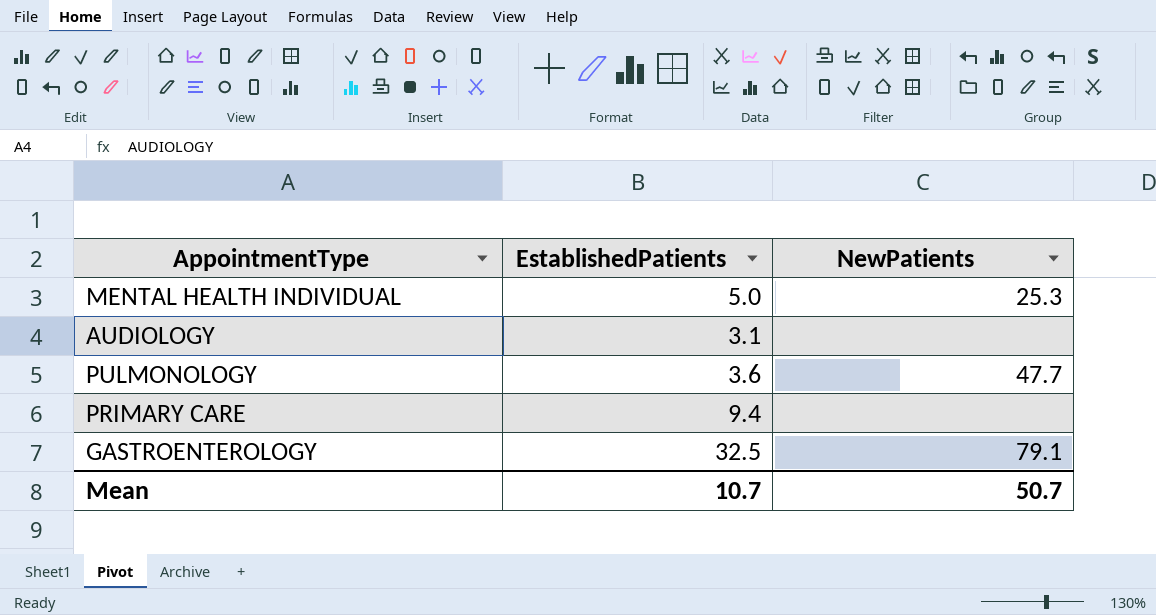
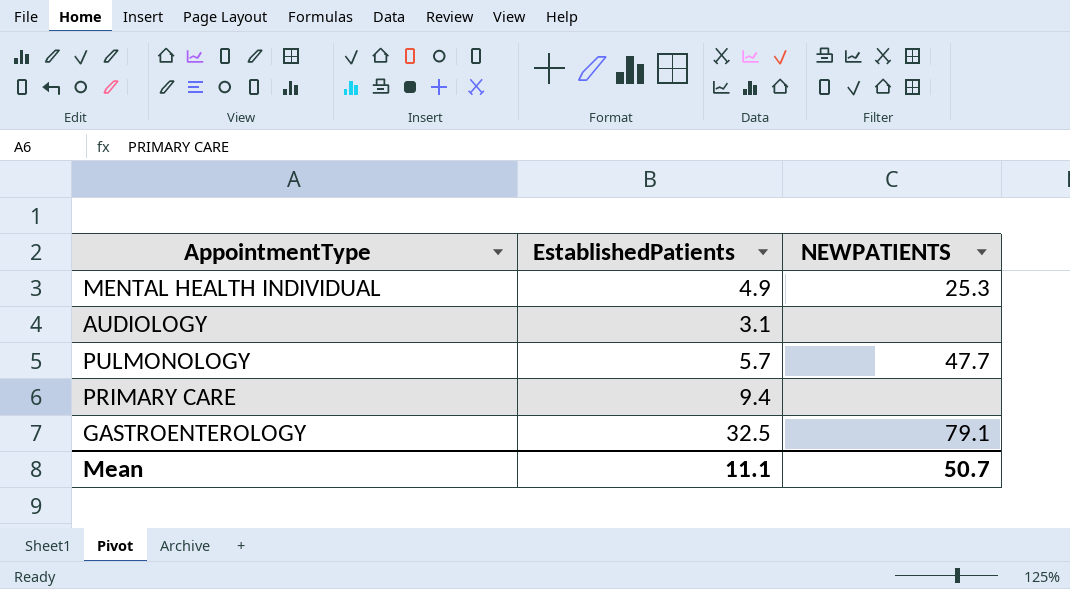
column name: NewPatients -> NEWPATIENTS
MENTAL HEALTH INDIVIDUAL | EstablishedPatients: 5.0 -> 4.9
PULMONOLOGY | EstablishedPatients: 3.6 -> 5.7
Mean | EstablishedPatients: 10.7 -> 11.1

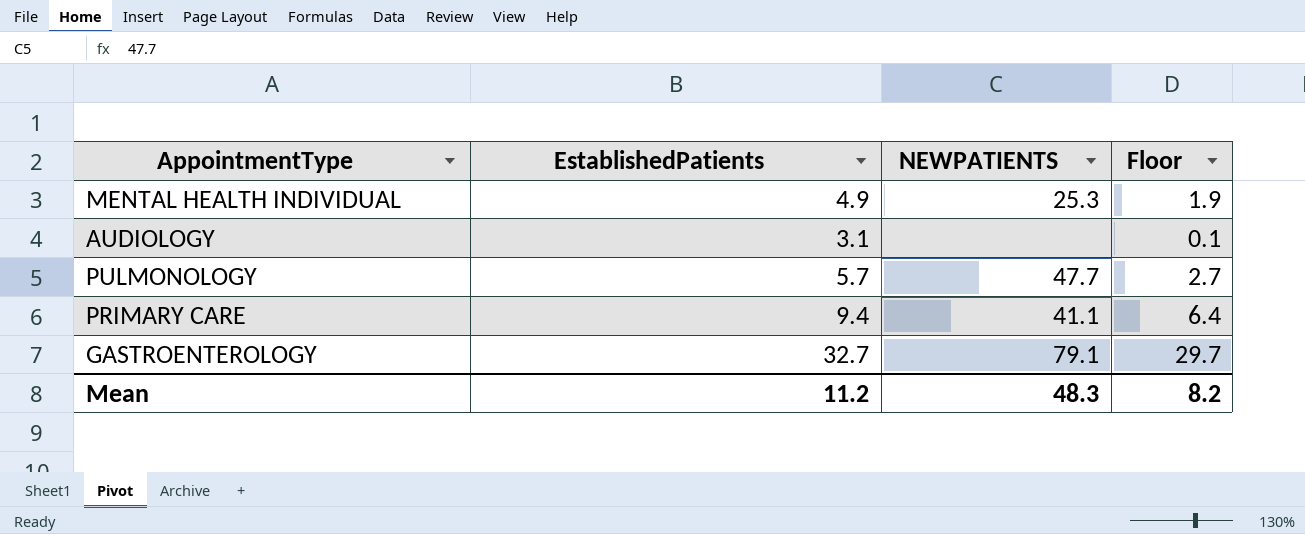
column Floor | formula: none -> [EstablishedPatients] - 3
PRIMARY CARE | NEWPATIENTS: none -> 41.1
GASTROENTEROLOGY | EstablishedPatients: 32.5 -> 32.7
Mean | EstablishedPatients: 11.1 -> 11.2
Mean | NEWPATIENTS: 50.7 -> 48.3

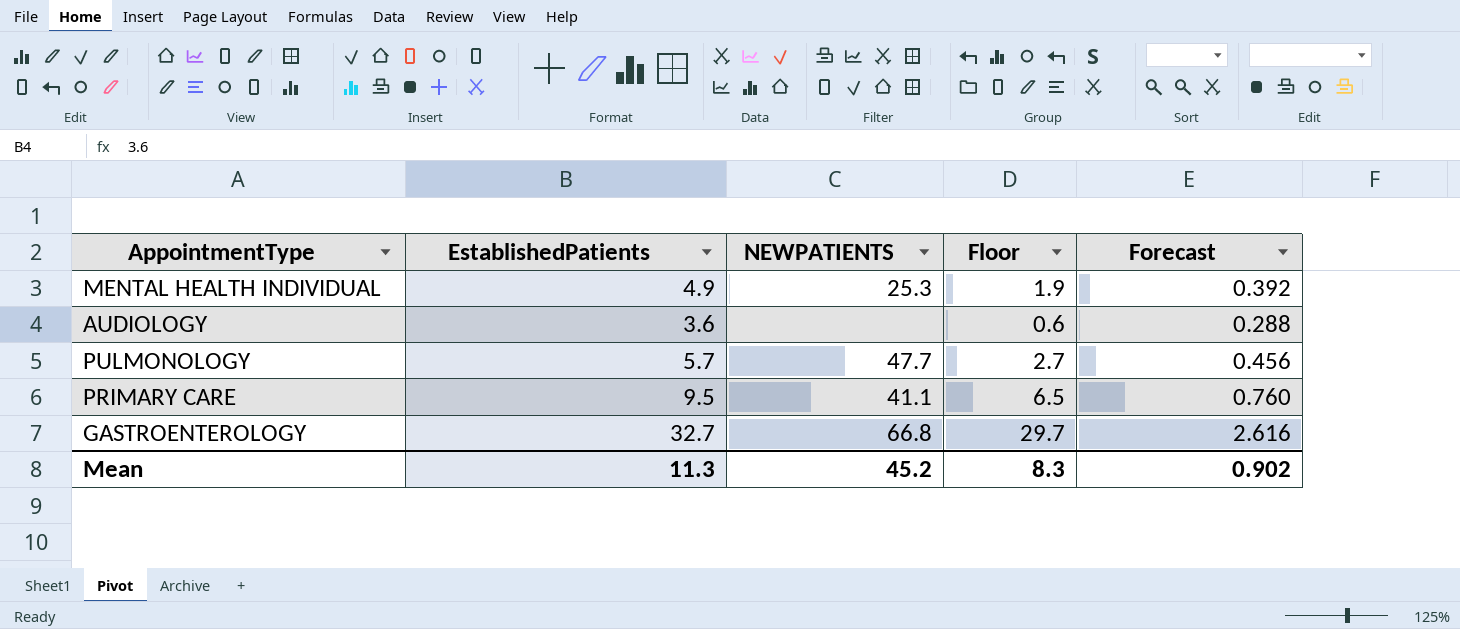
column Forecast | formula: none -> [EstablishedPatients] * 0.08
AUDIOLOGY | EstablishedPatients: 3.1 -> 3.6
AUDIOLOGY | Floor: 0.1 -> 0.6
PRIMARY CARE | EstablishedPatients: 9.4 -> 9.5
PRIMARY CARE | Floor: 6.4 -> 6.5
GASTROENTEROLOGY | NEWPATIENTS: 79.1 -> 66.8
Mean | EstablishedPatients: 11.2 -> 11.3
Mean | NEWPATIENTS: 48.3 -> 45.2
Mean | Floor: 8.2 -> 8.3

